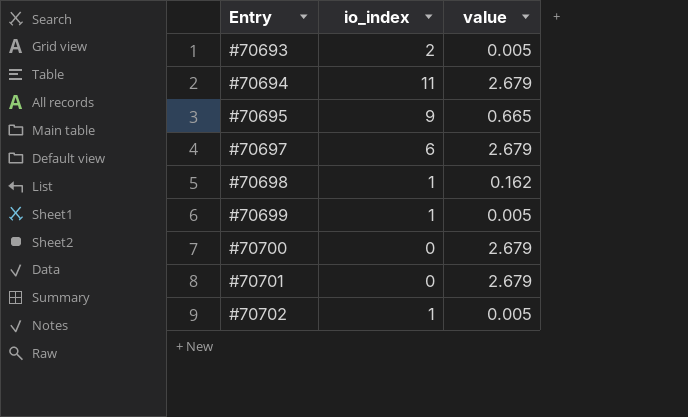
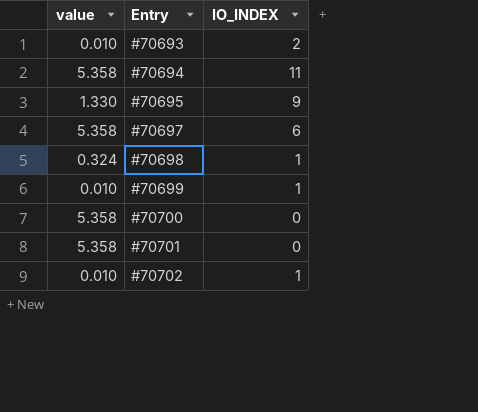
column value | position: 3 -> 1
column name: io_index -> IO_INDEX
#70693 | value: 0.005 -> 0.010
#70694 | value: 2.679 -> 5.358
#70695 | value: 0.665 -> 1.330
#70697 | value: 2.679 -> 5.358
#70698 | value: 0.162 -> 0.324
#70699 | value: 0.005 -> 0.010
#70700 | value: 2.679 -> 5.358
#70701 | value: 2.679 -> 5.358
#70702 | value: 0.005 -> 0.010

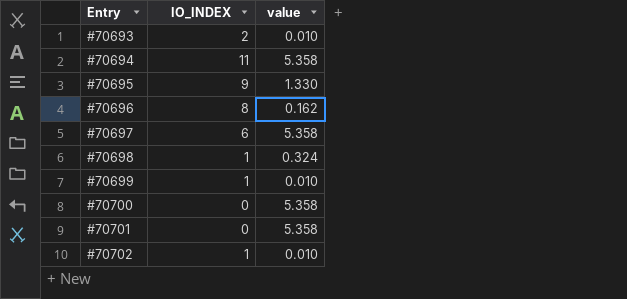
column value | position: 1 -> 3
row #70696: none -> 8 | 0.162

